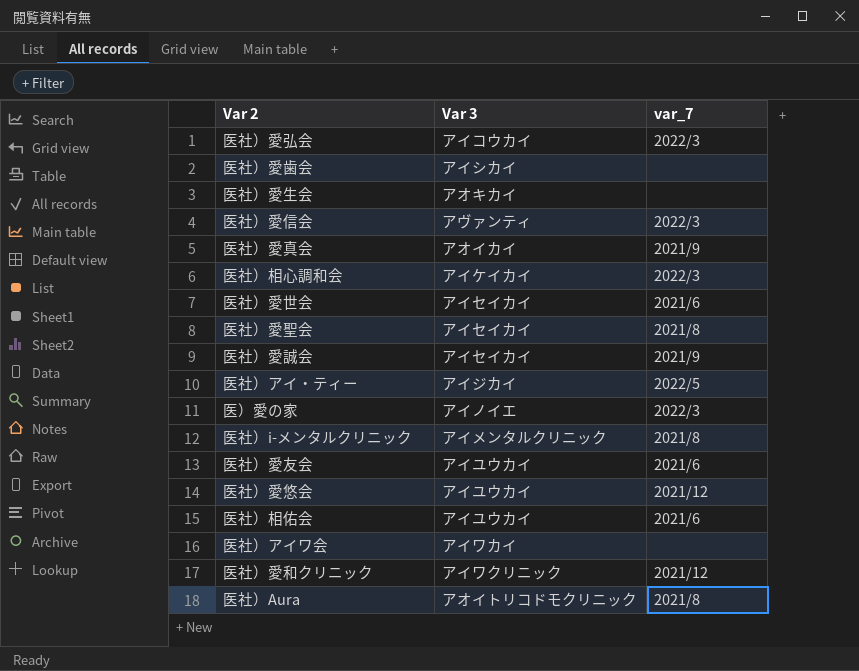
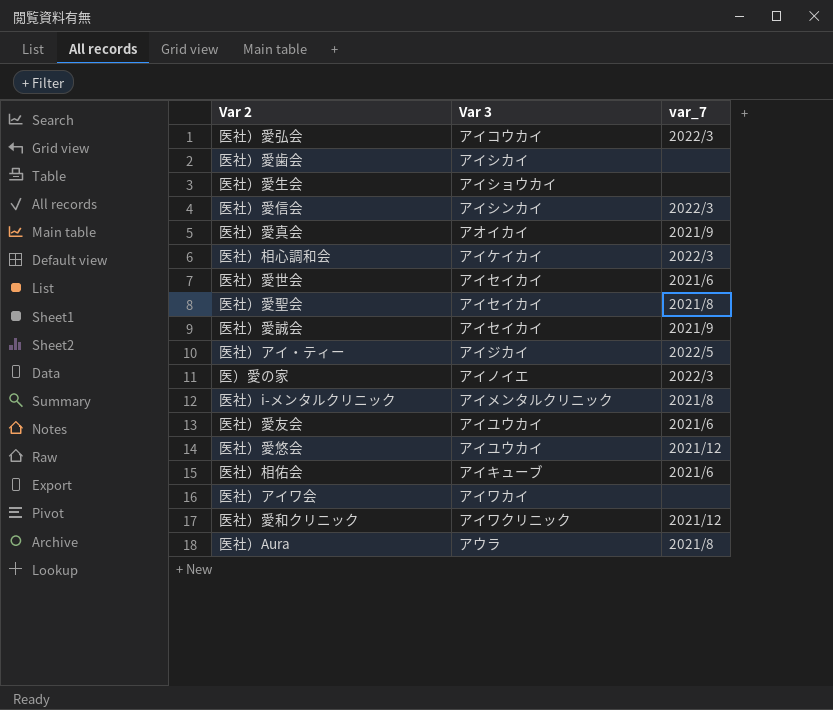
医社）愛生会 | Var 3: アオキカイ -> アイショウカイ
医社）愛信会 | Var 3: アヴァンティ -> アイシンカイ
医社）相佑会 | Var 3: アイユウカイ -> アイキューブ
医社）Aura | Var 3: アオイトリコドモクリニック -> アウラ

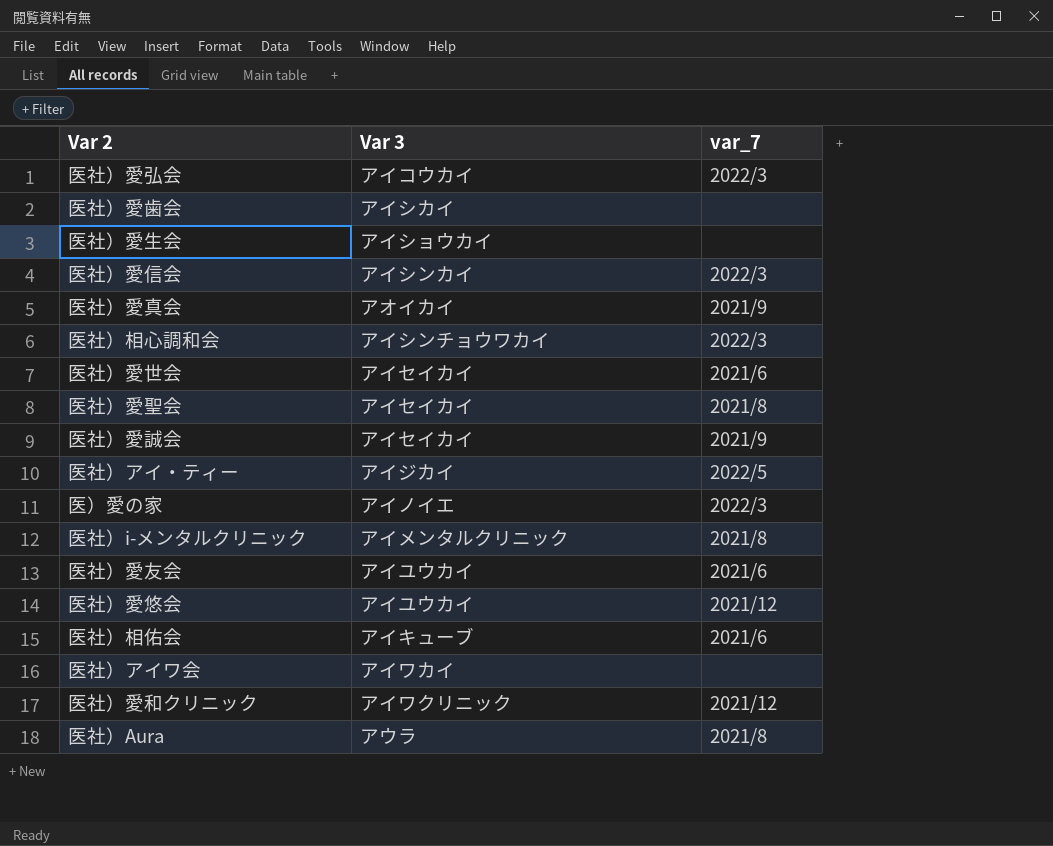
医社）相心調和会 | Var 3: アイケイカイ -> アイシンチョウワカイ

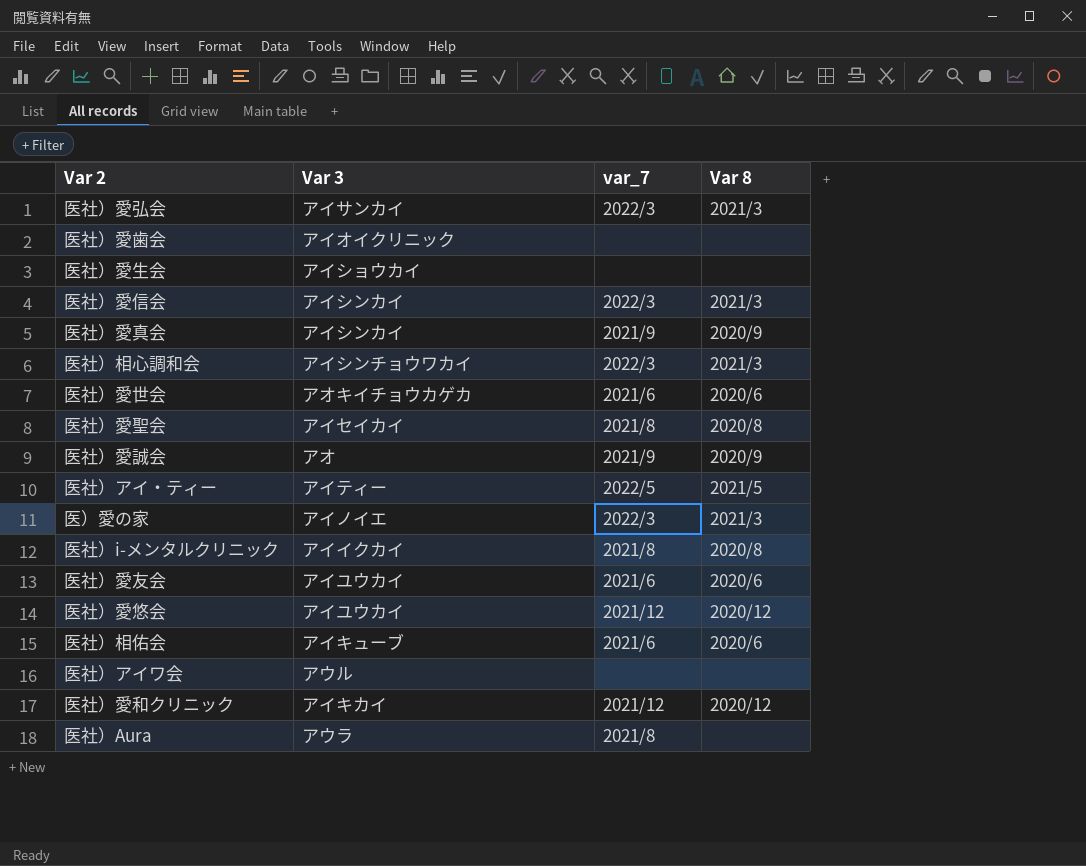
column Var 8 | position: none -> 4
医社）愛弘会 | Var 3: アイコウカイ -> アイサンカイ
医社）愛歯会 | Var 3: アイシカイ -> アイオイクリニック
医社）愛真会 | Var 3: アオイカイ -> アイシンカイ
医社）愛世会 | Var 3: アイセイカイ -> アオキイチョウカゲカ
医社）愛誠会 | Var 3: アイセイカイ -> アオ
医社）アイ・ティー | Var 3: アイジカイ -> アイティー
医社）i-メンタルクリニック | Var 3: アイメンタルクリニック -> アイイクカイ
医社）アイワ会 | Var 3: アイワカイ -> アウル
医社）愛和クリニック | Var 3: アイワクリニック -> アイキカイ

